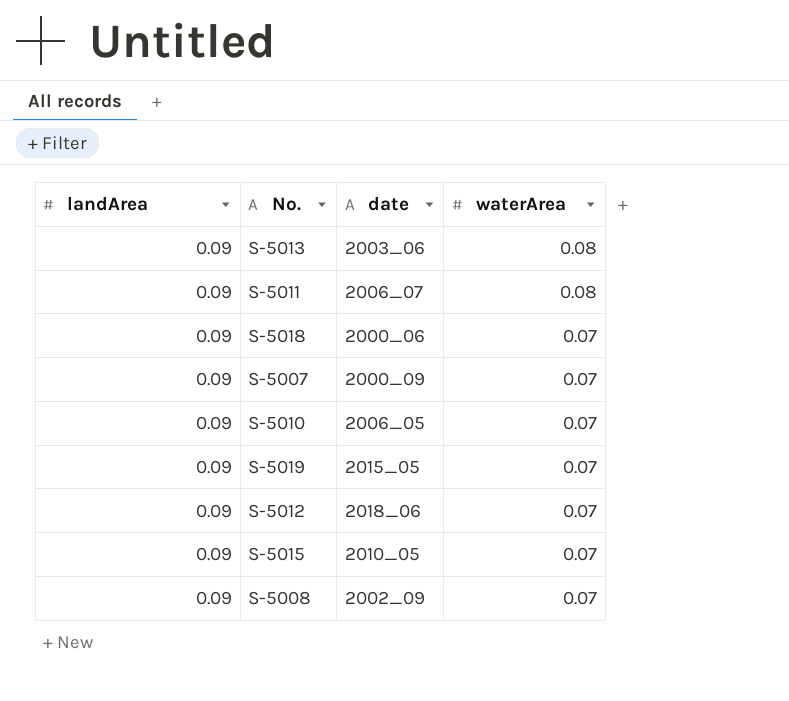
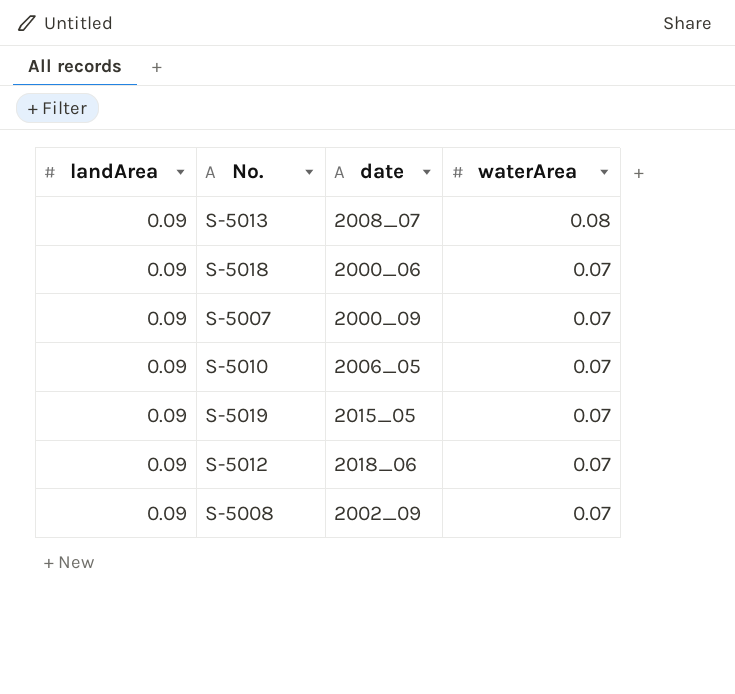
row S-5011: 0.09 | 2006_07 | 0.08 -> none
row S-5015: 0.09 | 2010_05 | 0.07 -> none
S-5013 | date: 2003_06 -> 2008_07

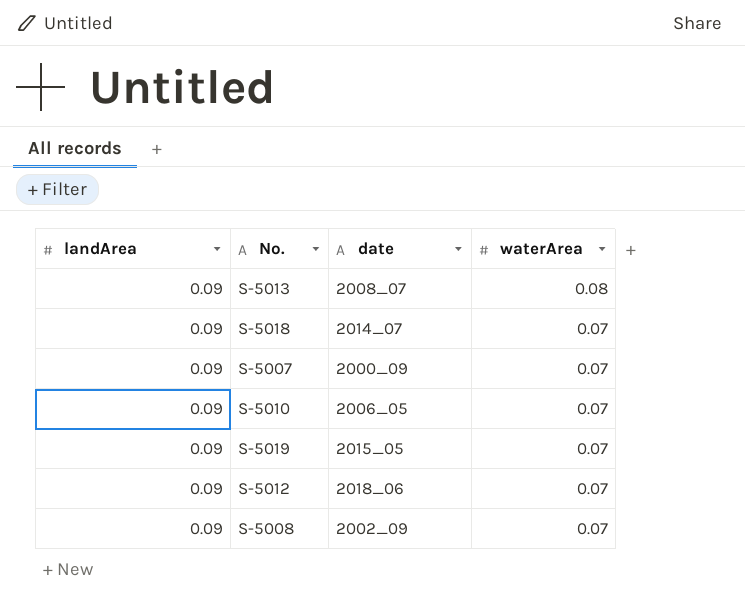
S-5018 | date: 2000_06 -> 2014_07

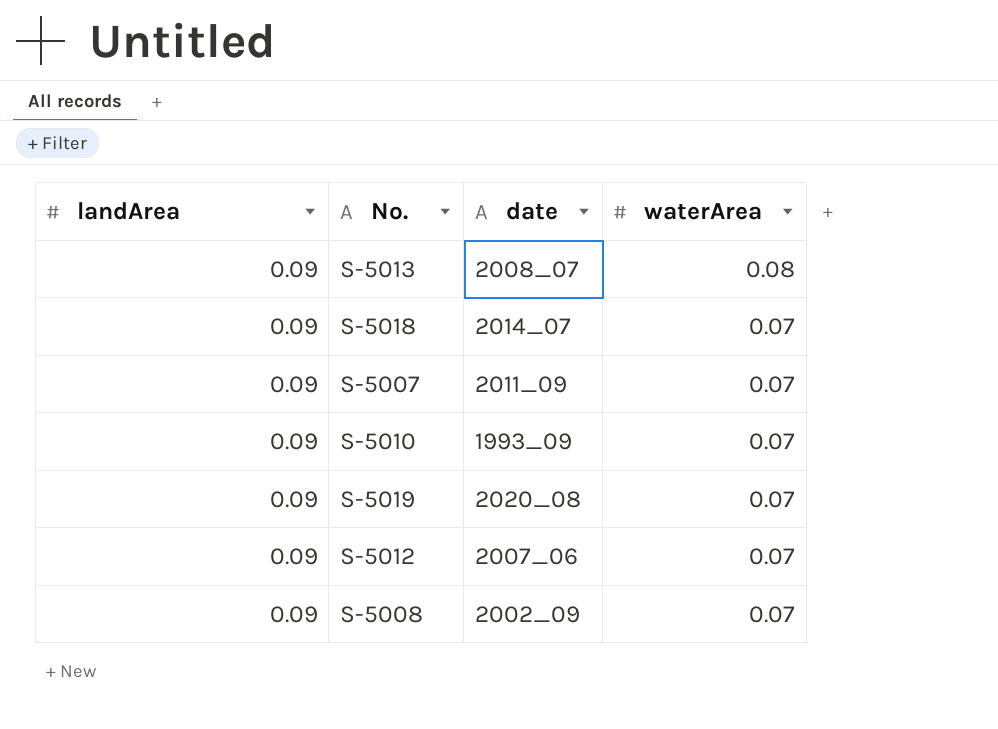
S-5007 | date: 2000_09 -> 2011_09
S-5010 | date: 2006_05 -> 1993_09
S-5019 | date: 2015_05 -> 2020_08
S-5012 | date: 2018_06 -> 2007_06

